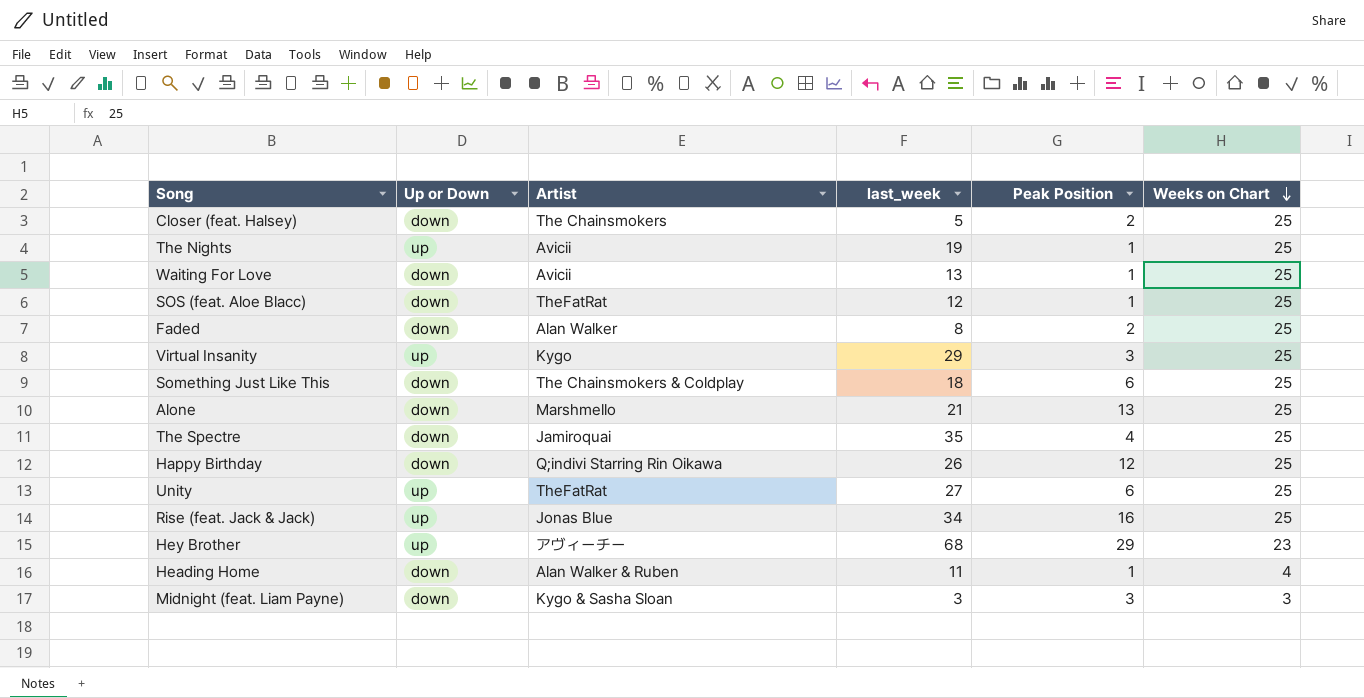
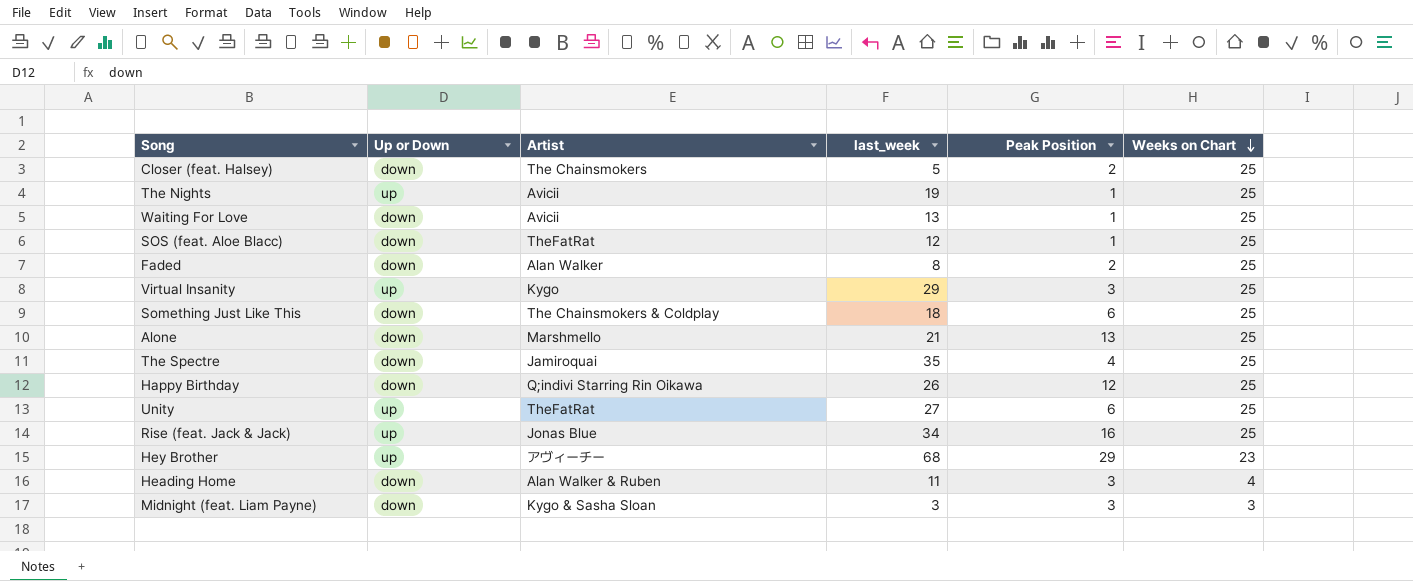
Heading Home | Peak Position: 1 -> 3

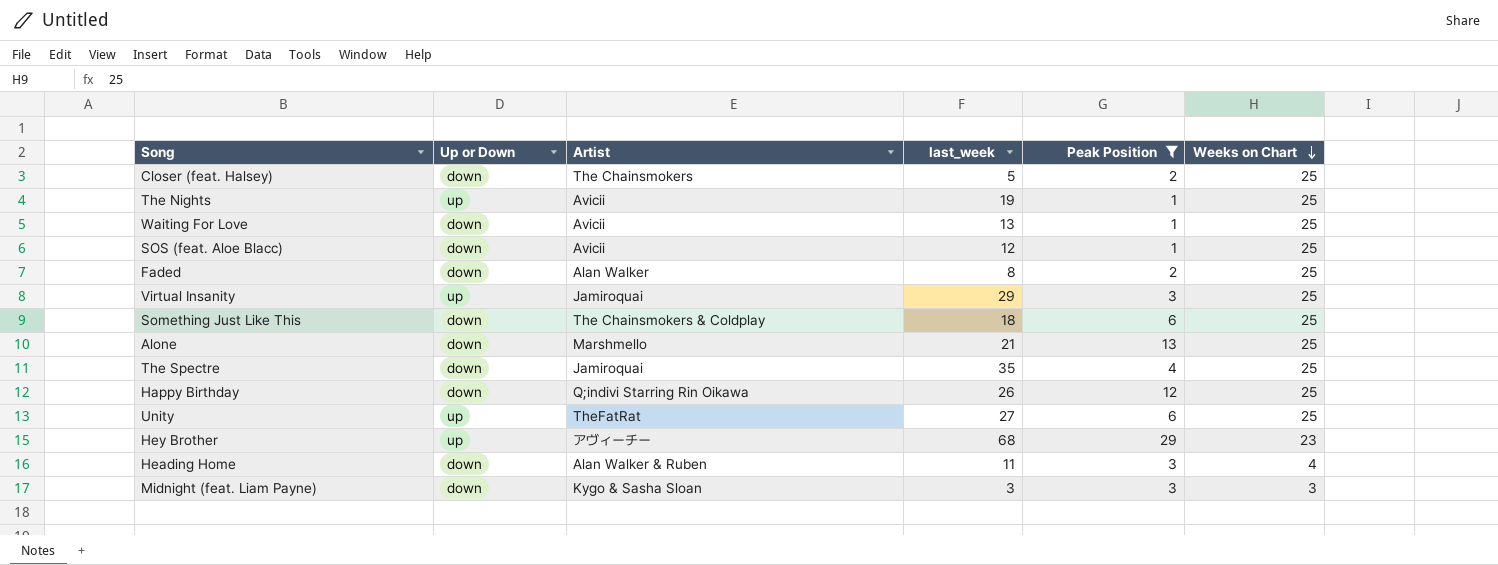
filter: none -> Peak Position != 16
SOS (feat. Aloe Blacc) | Artist: TheFatRat -> Avicii
Virtual Insanity | Artist: Kygo -> Jamiroquai

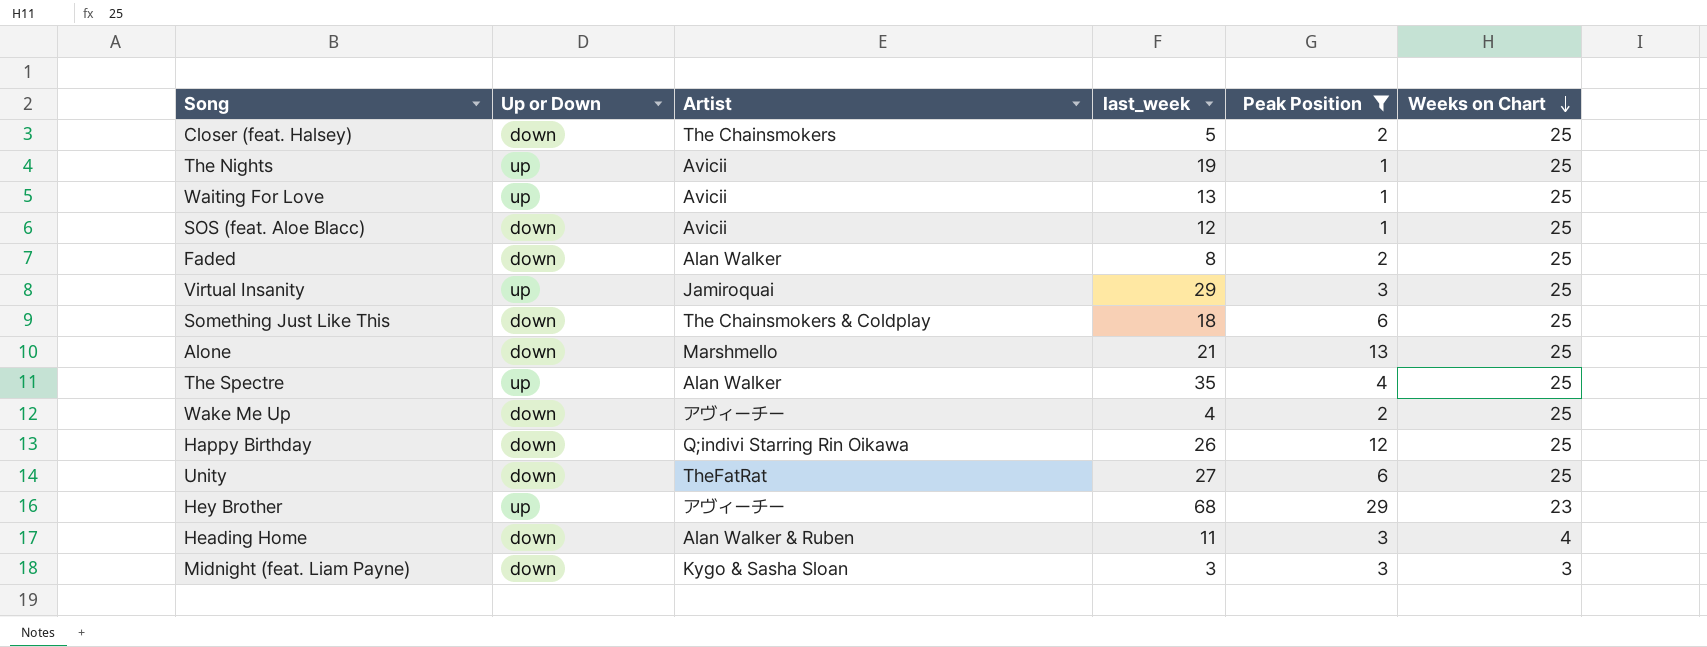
Waiting For Love | Up or Down: down -> up
The Spectre | Up or Down: down -> up
The Spectre | Artist: Jamiroquai -> Alan Walker
row Wake Me Up: none -> down | アヴィーチー | 4 | 2 | 25
Unity | Up or Down: up -> down

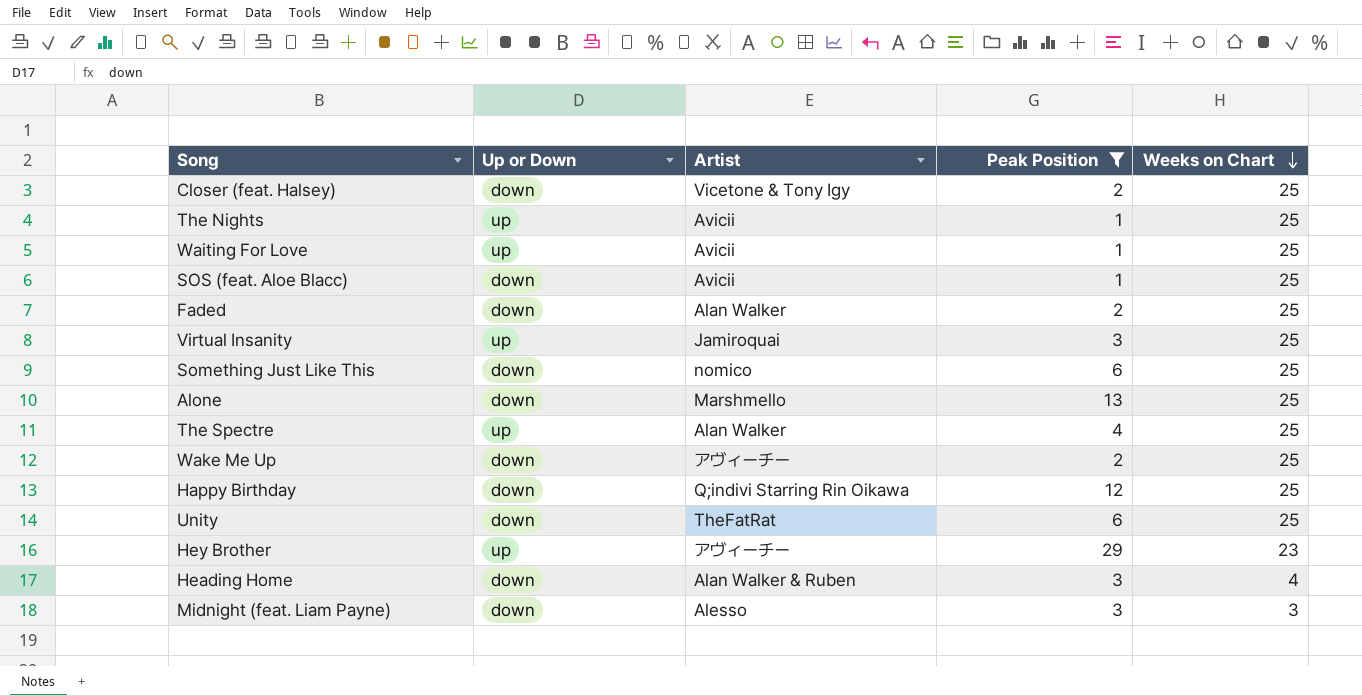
column last_week | position: 4 -> none
Closer (feat. Halsey) | Artist: The Chainsmokers -> Vicetone & Tony Igy
Something Just Like This | Artist: The Chainsmokers & Coldplay -> nomico
Midnight (feat. Liam Payne) | Artist: Kygo & Sasha Sloan -> Alesso

